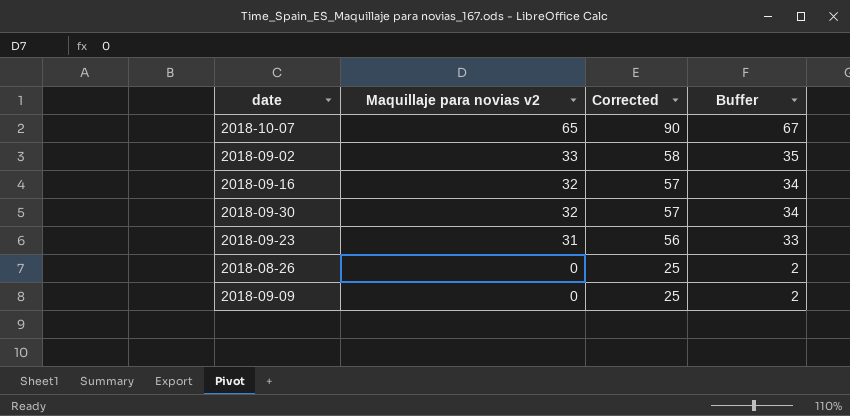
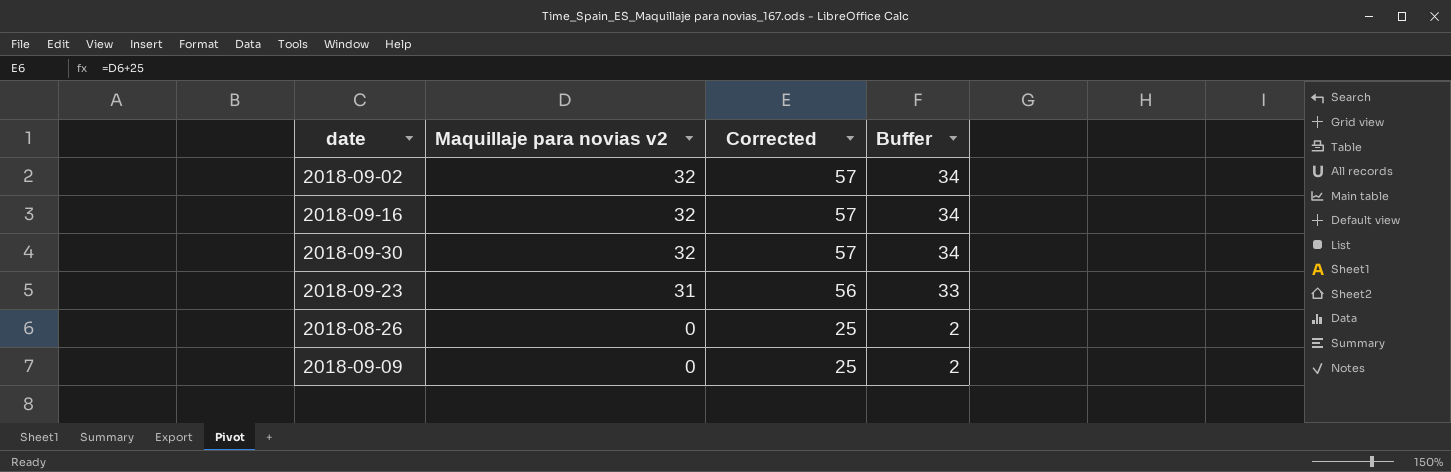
row 2018-10-07: 65 | 90 | 67 -> none
2018-09-02 | Maquillaje para novias v2: 33 -> 32
2018-09-02 | Corrected: 58 -> 57
2018-09-02 | Buffer: 35 -> 34

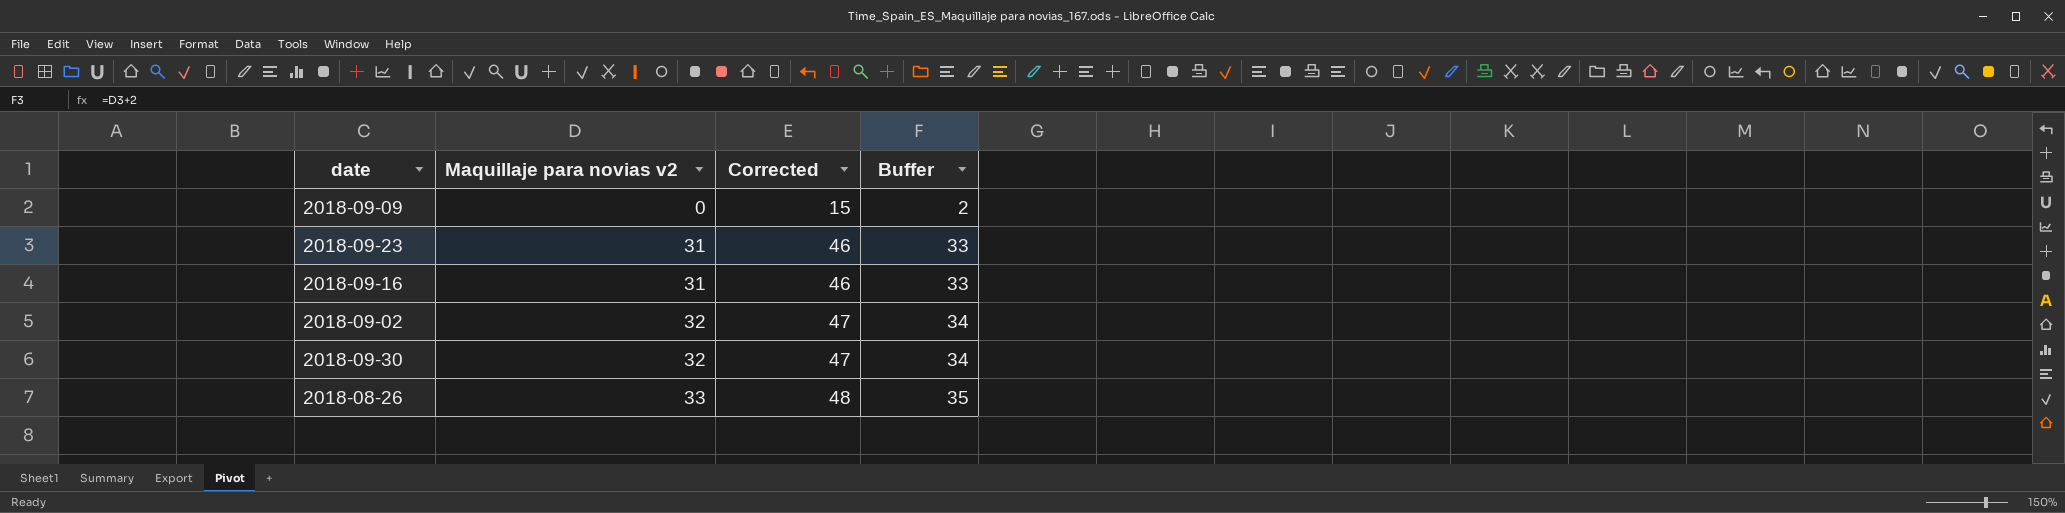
row order: Maquillaje para novias v2 descending -> Maquillaje para novias v2 ascending
column Corrected | formula: [Maquillaje para novias v2] + 25 -> [Maquillaje para novias v2] + 15
2018-09-16 | Maquillaje para novias v2: 32 -> 31
2018-09-16 | Buffer: 34 -> 33
2018-08-26 | Maquillaje para novias v2: 0 -> 33
2018-08-26 | Buffer: 2 -> 35

